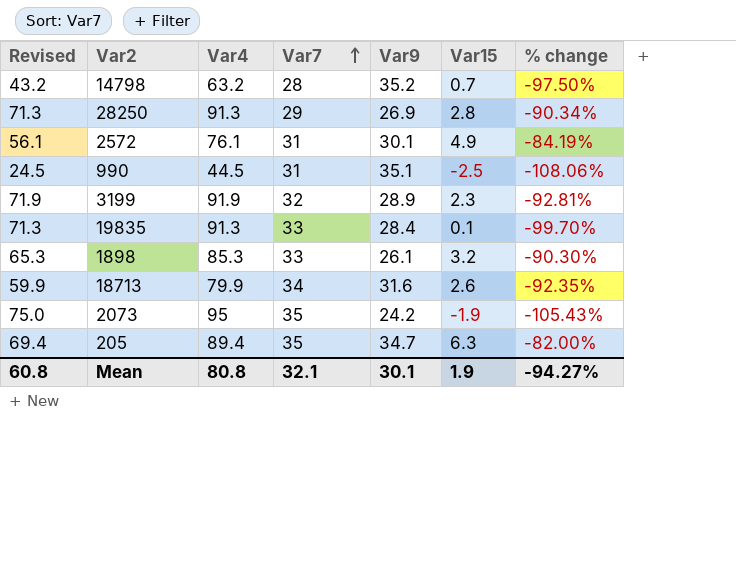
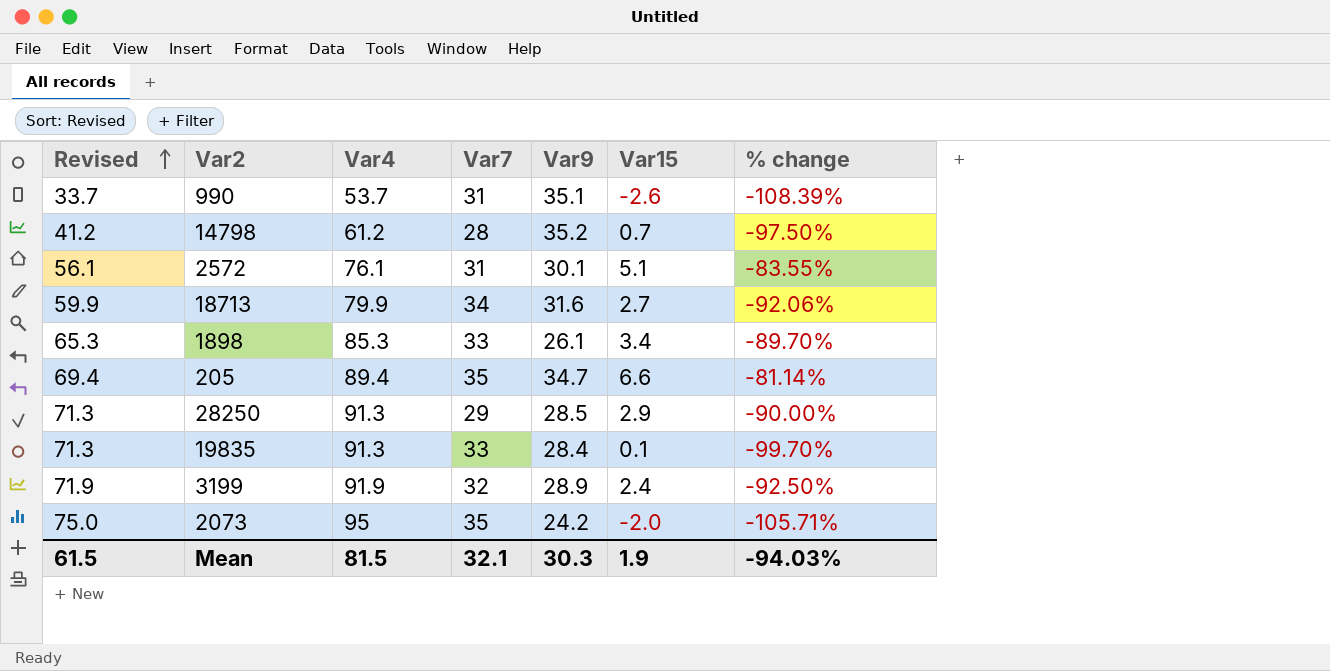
row order: Var7 ascending -> Revised ascending
990 | Revised: 24.5 -> 33.7
990 | Var4: 44.5 -> 53.7
990 | Var15: -2.5 -> -2.6
990 | % change: -108.06% -> -108.39%
14798 | Revised: 43.2 -> 41.2
14798 | Var4: 63.2 -> 61.2
2572 | Var15: 4.9 -> 5.1
2572 | % change: -84.19% -> -83.55%
18713 | Var15: 2.6 -> 2.7
18713 | % change: -92.35% -> -92.06%
1898 | Var15: 3.2 -> 3.4
1898 | % change: -90.30% -> -89.70%
205 | Var15: 6.3 -> 6.6
205 | % change: -82.00% -> -81.14%
28250 | Var9: 26.9 -> 28.5
28250 | Var15: 2.8 -> 2.9
28250 | % change: -90.34% -> -90.00%
3199 | Var15: 2.3 -> 2.4
3199 | % change: -92.81% -> -92.50%
2073 | Var15: -1.9 -> -2.0
2073 | % change: -105.43% -> -105.71%
Mean | Revised: 60.8 -> 61.5
Mean | Var4: 80.8 -> 81.5
Mean | Var9: 30.1 -> 30.3
Mean | % change: -94.27% -> -94.03%

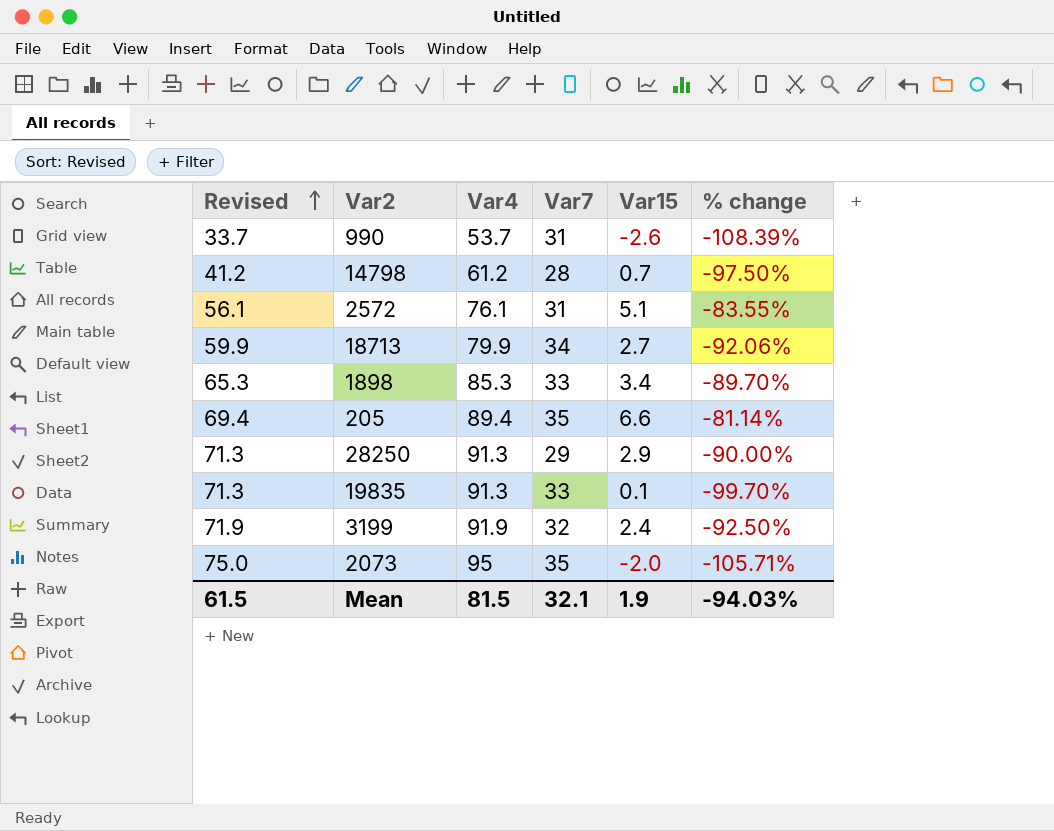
column Var9 | position: 5 -> none

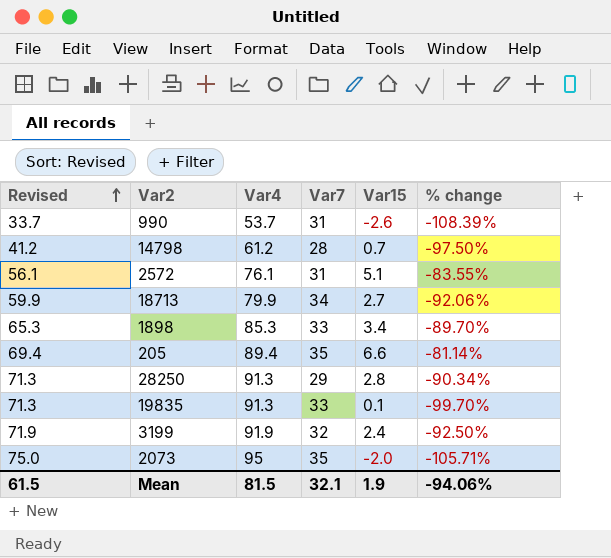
28250 | Var15: 2.9 -> 2.8
28250 | % change: -90.00% -> -90.34%
Mean | % change: -94.03% -> -94.06%

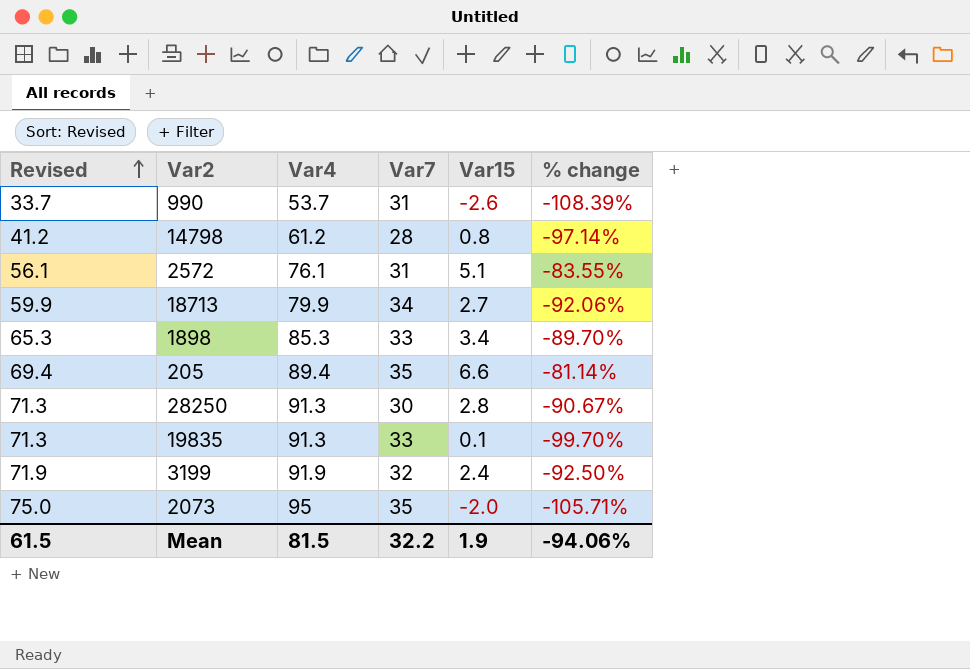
14798 | Var15: 0.7 -> 0.8
14798 | % change: -97.50% -> -97.14%
28250 | Var7: 29 -> 30
28250 | % change: -90.34% -> -90.67%
Mean | Var7: 32.1 -> 32.2

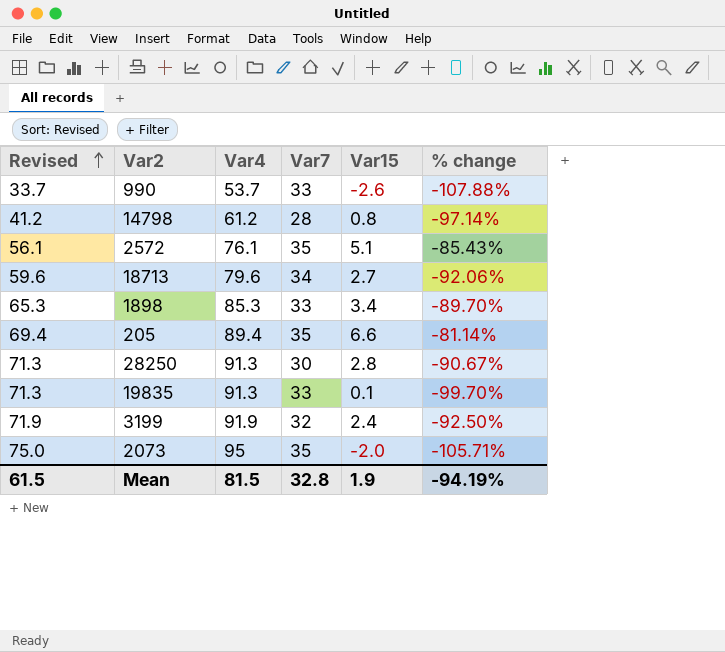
990 | Var7: 31 -> 33
990 | % change: -108.39% -> -107.88%
2572 | Var7: 31 -> 35
2572 | % change: -83.55% -> -85.43%
18713 | Revised: 59.9 -> 59.6
18713 | Var4: 79.9 -> 79.6
Mean | Var7: 32.2 -> 32.8
Mean | % change: -94.06% -> -94.19%

